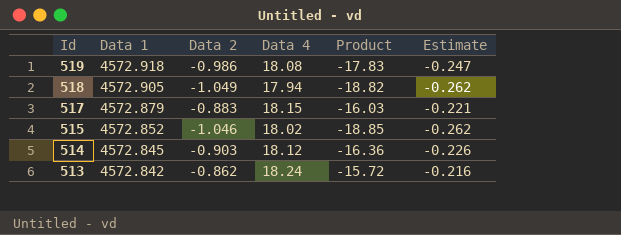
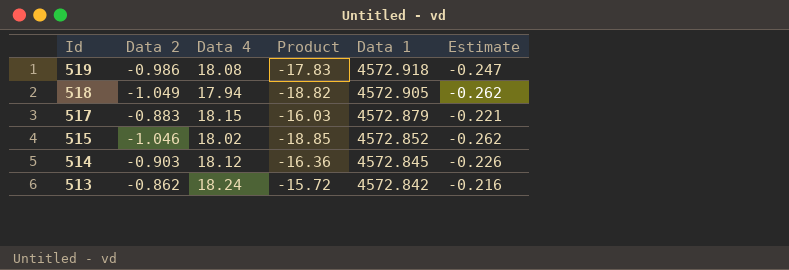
column Data 1 | position: 2 -> 5

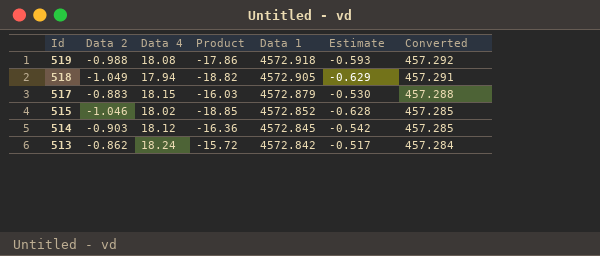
column Estimate | formula: [Data 2] * 0.25 -> [Data 2] * 0.6
column Converted | formula: none -> [Data 1] * 0.1
519 | Data 2: -0.986 -> -0.988
519 | Product: -17.83 -> -17.86

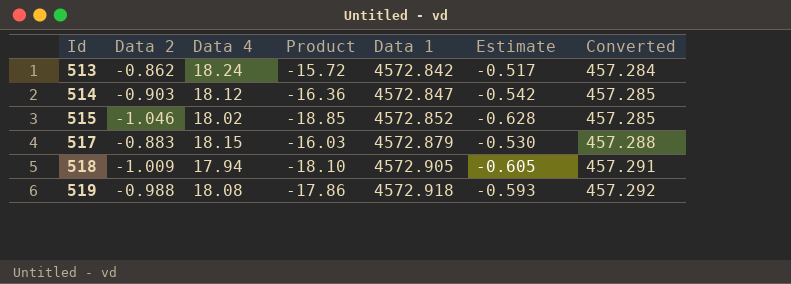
row order: Id descending -> Id ascending
514 | Data 1: 4572.845 -> 4572.847
518 | Data 2: -1.049 -> -1.009
518 | Product: -18.82 -> -18.10
518 | Estimate: -0.629 -> -0.605

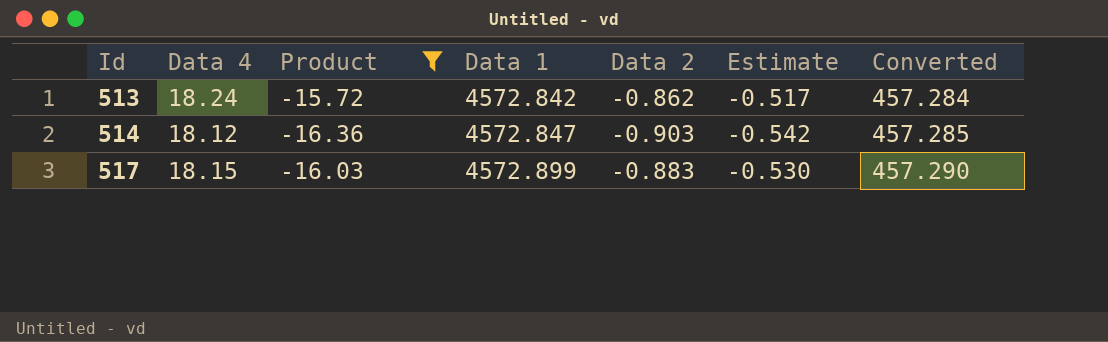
filter: none -> Product >= -16.36
column Data 2 | position: 2 -> 5
517 | Data 1: 4572.879 -> 4572.899
517 | Converted: 457.288 -> 457.290

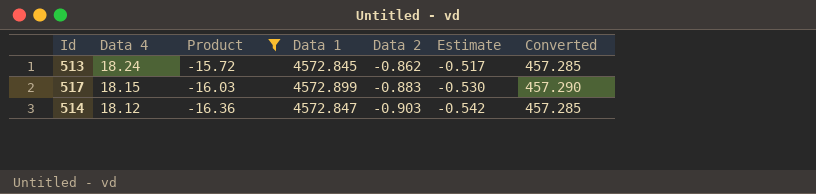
row order: Id ascending -> Data 4 descending
513 | Data 1: 4572.842 -> 4572.845
513 | Converted: 457.284 -> 457.285

